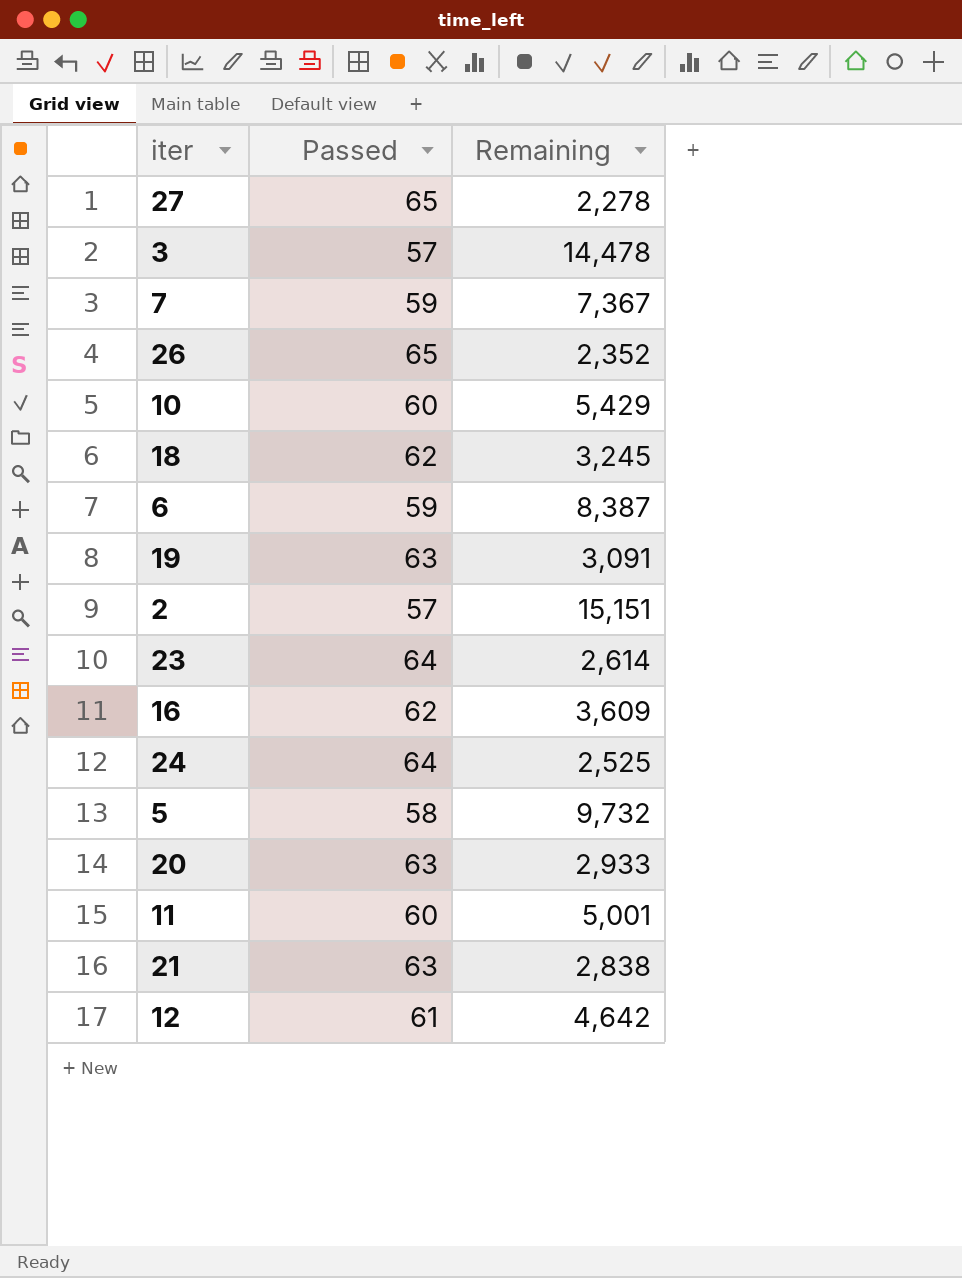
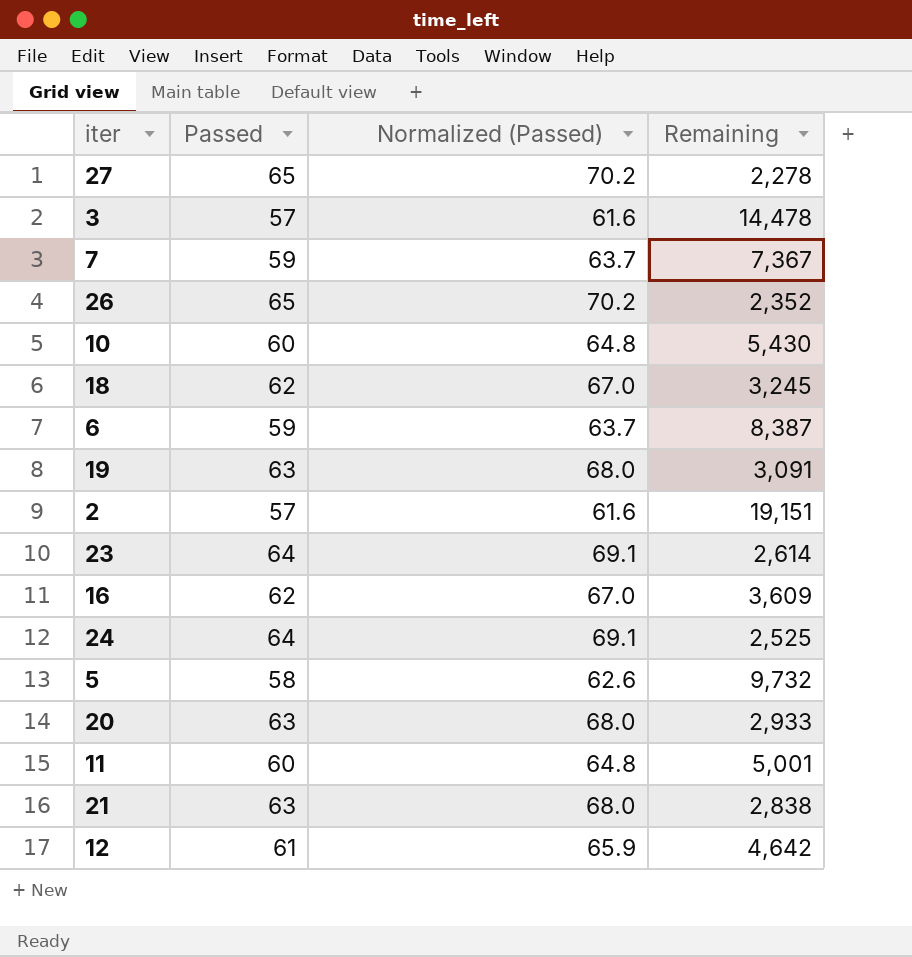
column Normalized (Passed) | formula: none -> [Passed] * 1.08
10 | Remaining: 5,429 -> 5,430
2 | Remaining: 15,151 -> 19,151

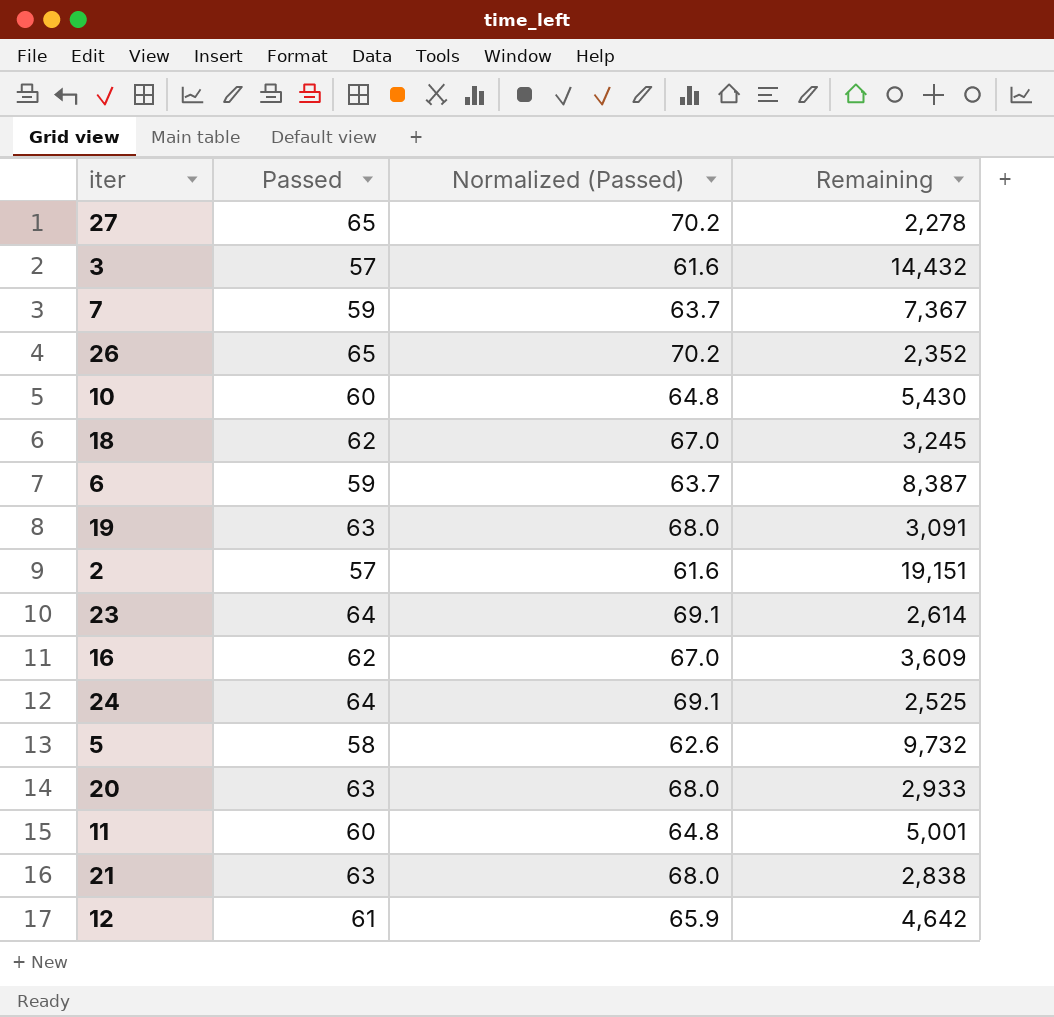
3 | Remaining: 14,478 -> 14,432

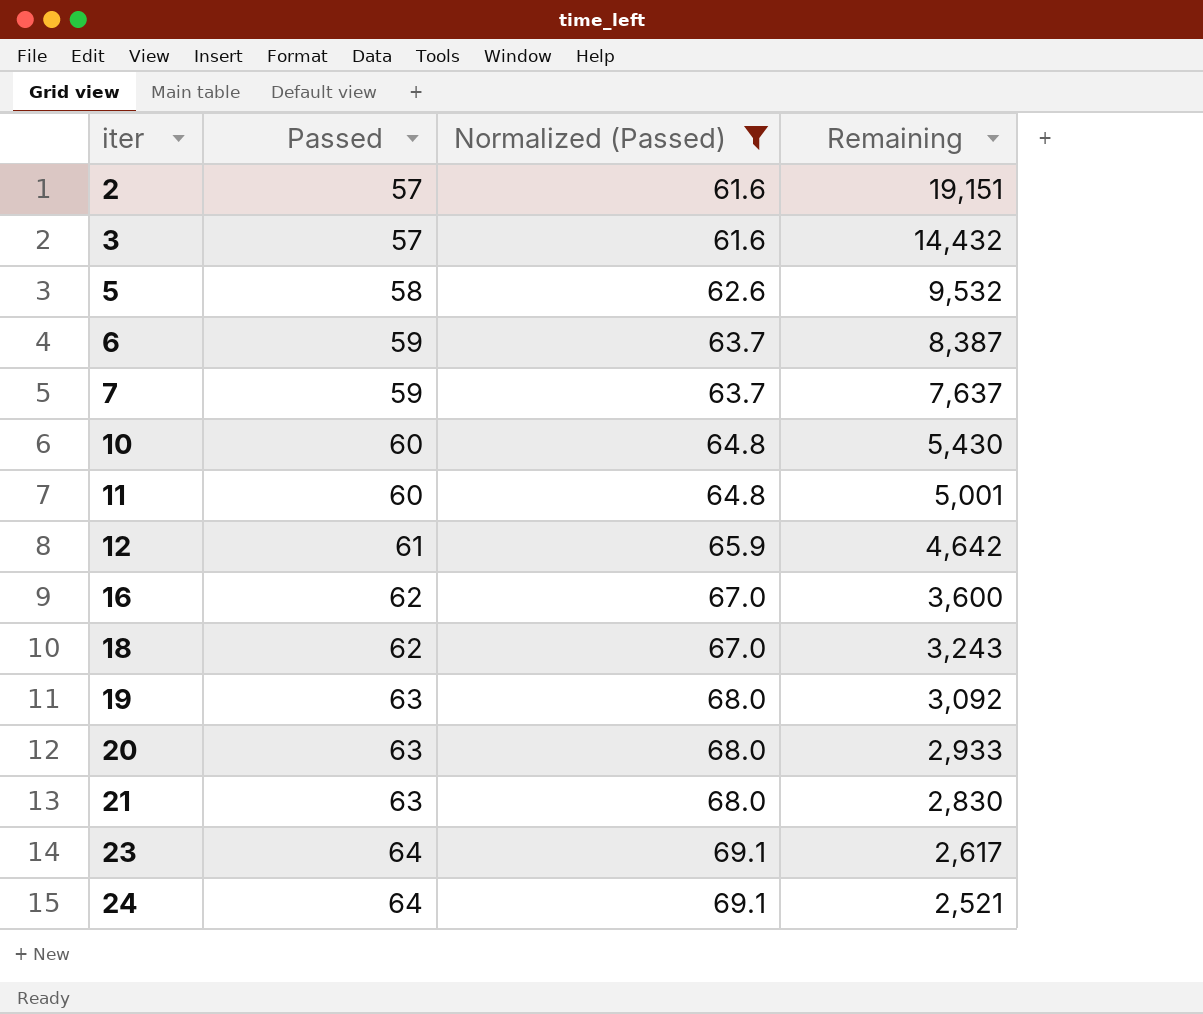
filter: none -> Normalized (Passed) != 70.2
row order: none -> iter ascending
5 | Remaining: 9,732 -> 9,532
7 | Remaining: 7,367 -> 7,637
16 | Remaining: 3,609 -> 3,600
18 | Remaining: 3,245 -> 3,243
19 | Remaining: 3,091 -> 3,092
21 | Remaining: 2,838 -> 2,830
23 | Remaining: 2,614 -> 2,617
24 | Remaining: 2,525 -> 2,521

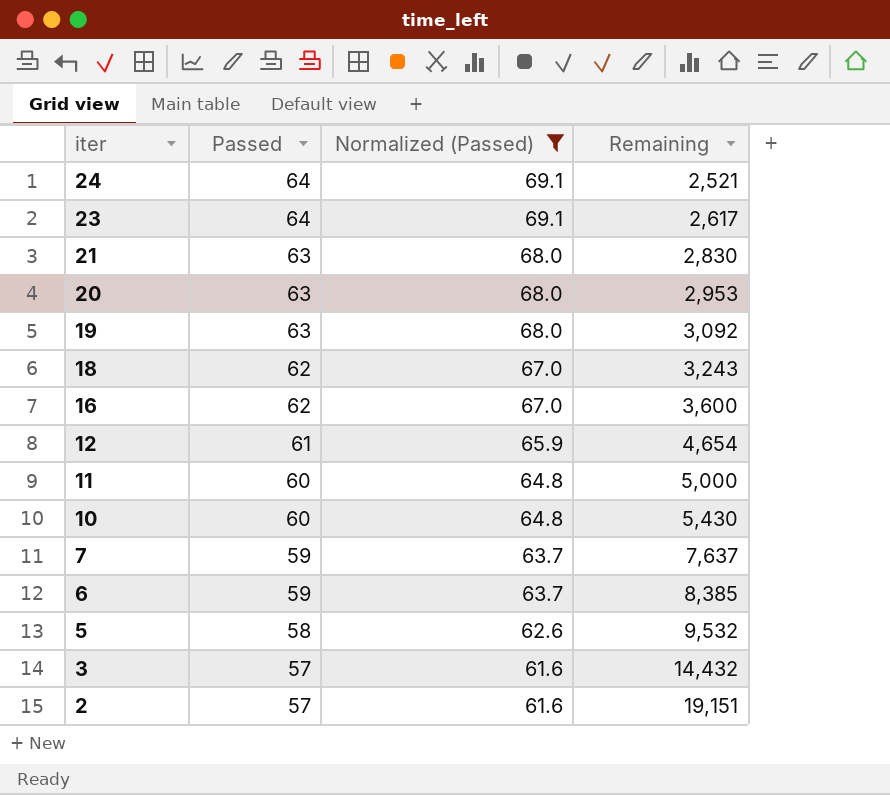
row order: iter ascending -> iter descending
20 | Remaining: 2,933 -> 2,953
12 | Remaining: 4,642 -> 4,654
11 | Remaining: 5,001 -> 5,000
6 | Remaining: 8,387 -> 8,385

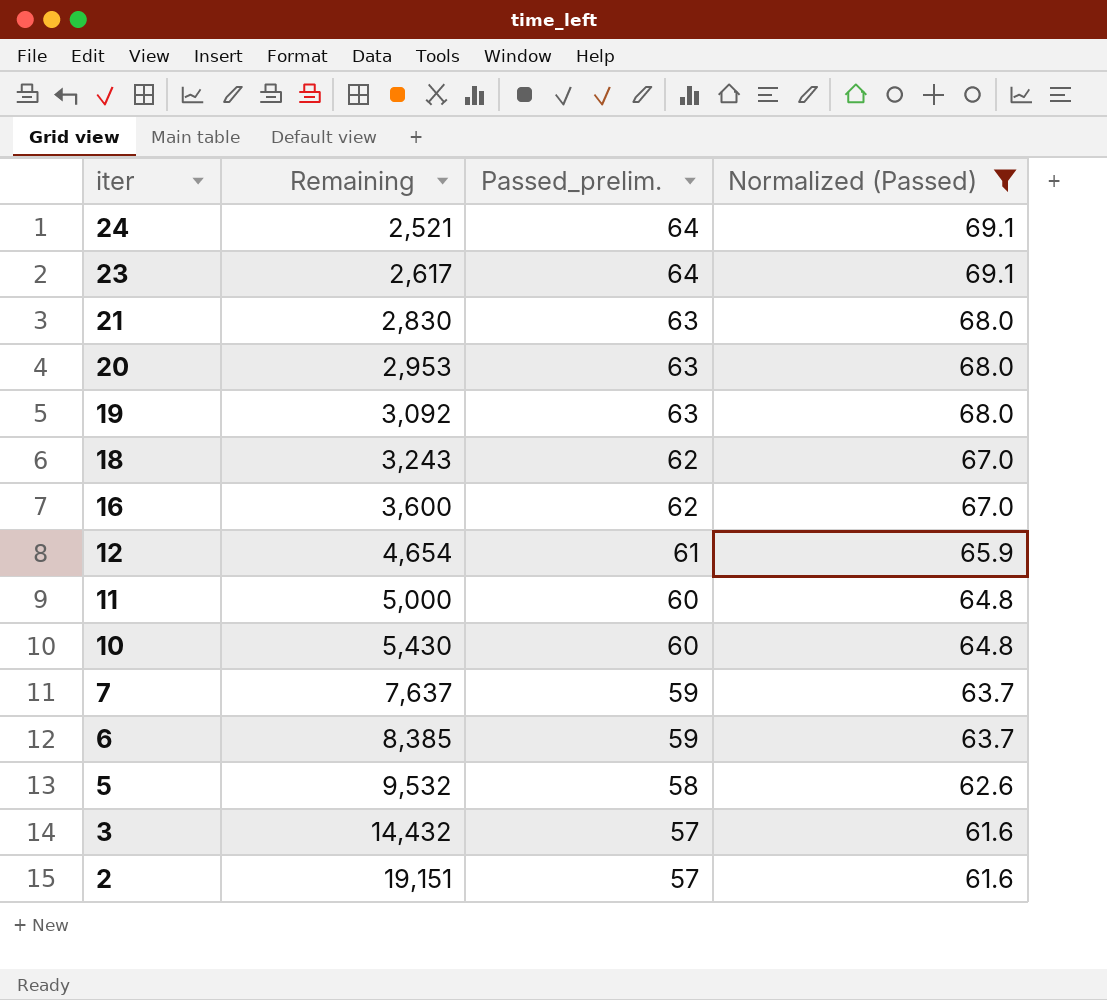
column Remaining | position: 4 -> 2
column name: Passed -> Passed_prelim.

